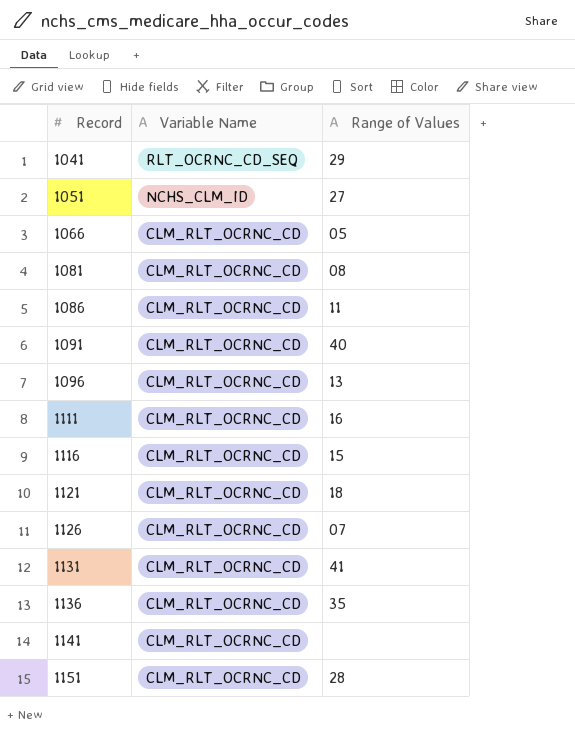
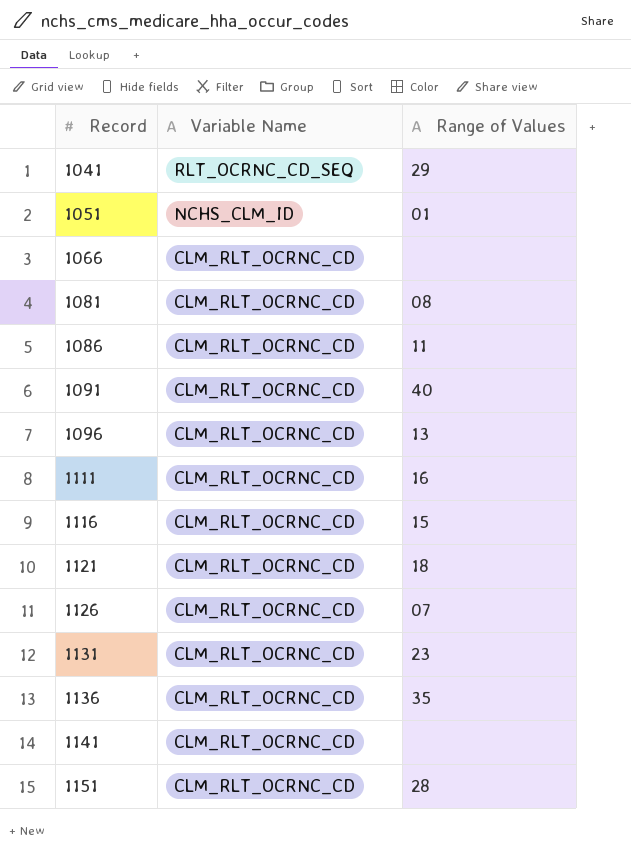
1051 | Range of Values: 27 -> 01
1066 | Range of Values: 05 -> none
1131 | Range of Values: 41 -> 23

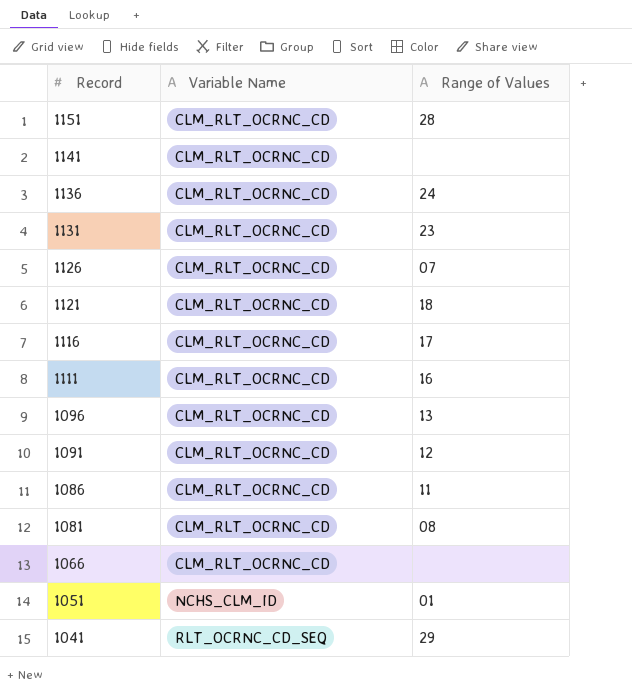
row order: Record ascending -> Record descending
1136 | Range of Values: 35 -> 24
1116 | Range of Values: 15 -> 17
1091 | Range of Values: 40 -> 12

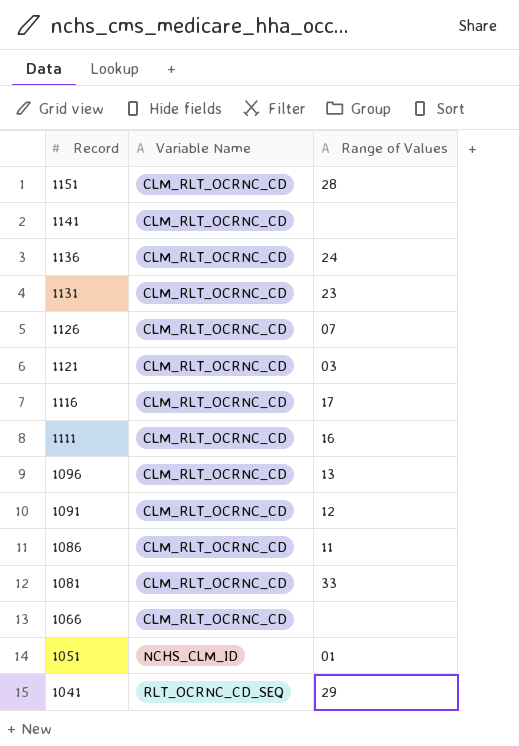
1121 | Range of Values: 18 -> 03
1081 | Range of Values: 08 -> 33

